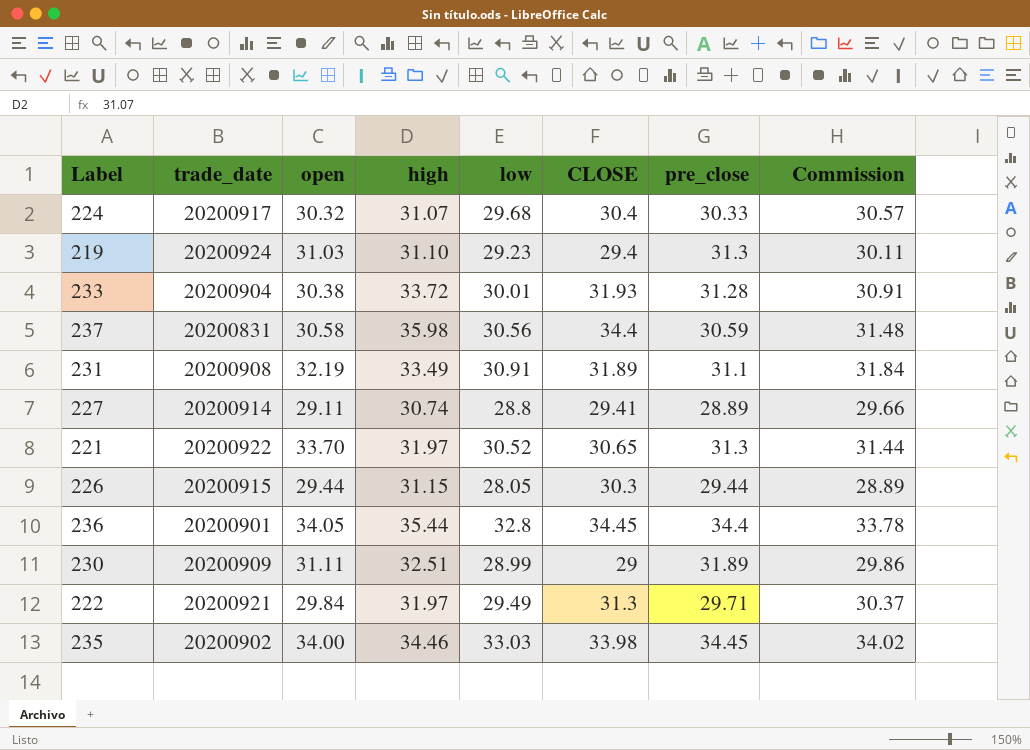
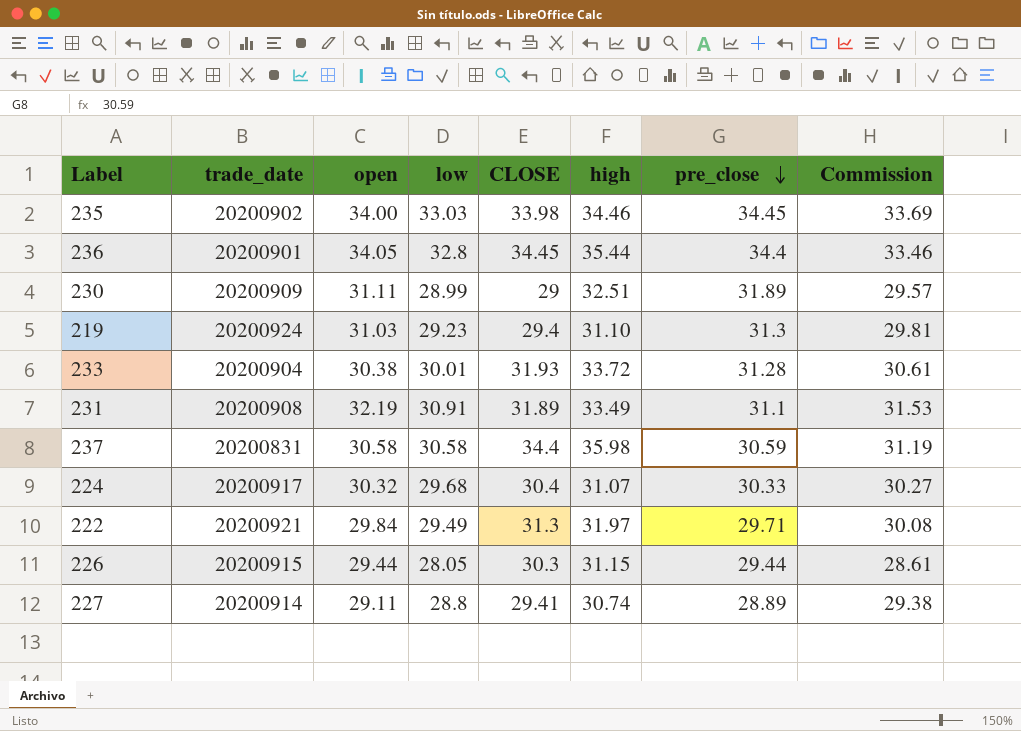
row order: none -> pre_close descending
column high | position: 4 -> 6
column Commission | formula: [low] * 1.03 -> [low] * 1.02
row 221: 20200922 | 33.70 | 31.97 | 30.52 | 30.65 | 31.3 | 31.44 -> none
237 | low: 30.56 -> 30.58

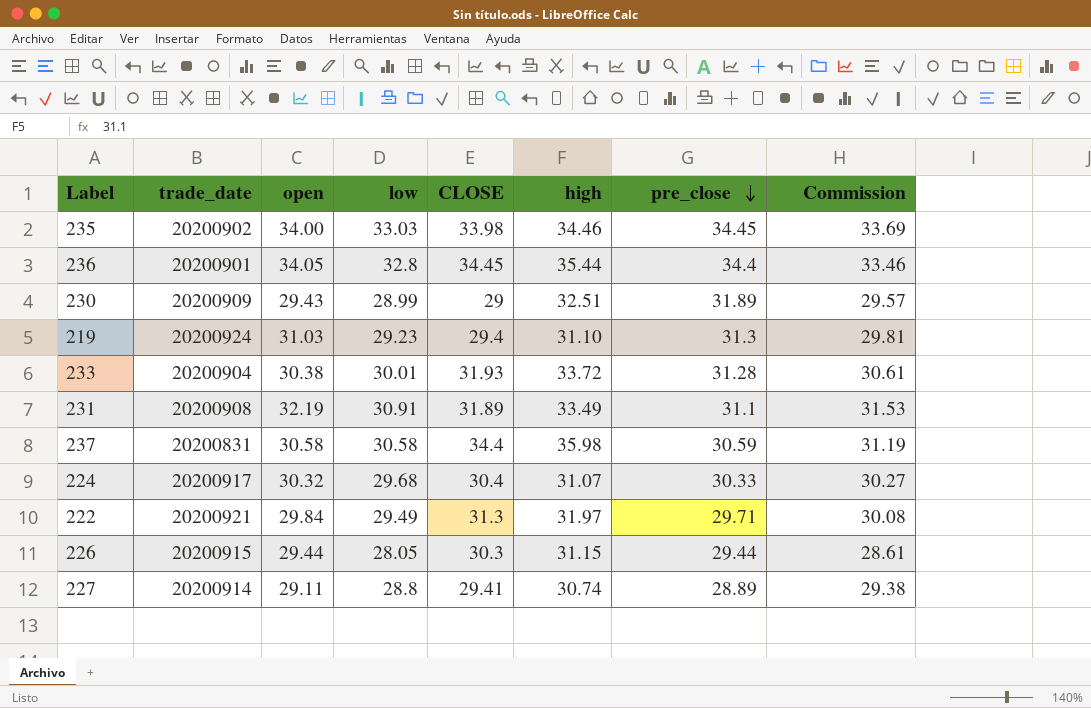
230 | open: 31.11 -> 29.43

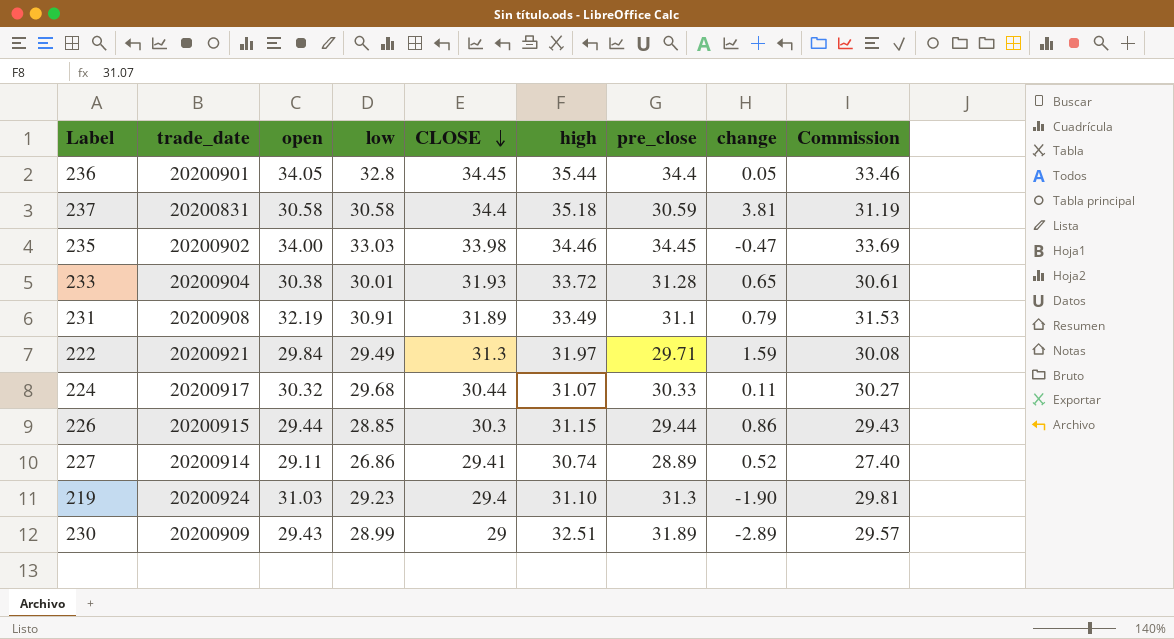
row order: pre_close descending -> CLOSE descending
column change | formula: none -> [CLOSE] - [pre_close]
237 | high: 35.98 -> 35.18
224 | CLOSE: 30.4 -> 30.44
226 | low: 28.05 -> 28.85
226 | Commission: 28.61 -> 29.43
227 | low: 28.8 -> 26.86
227 | Commission: 29.38 -> 27.40

